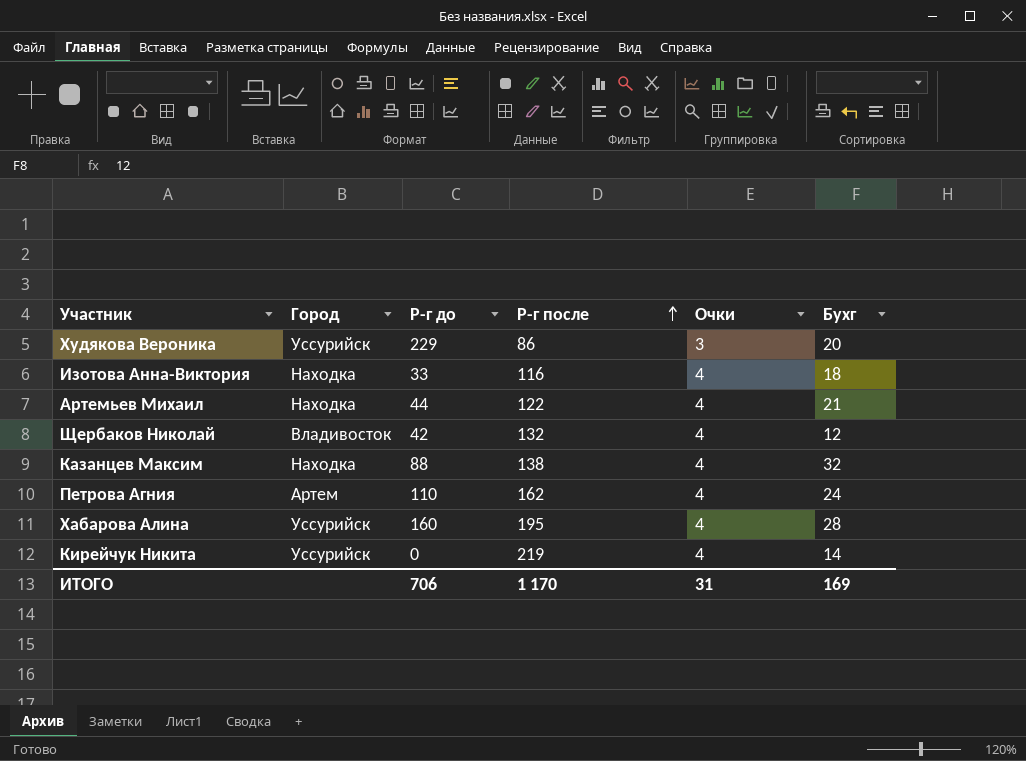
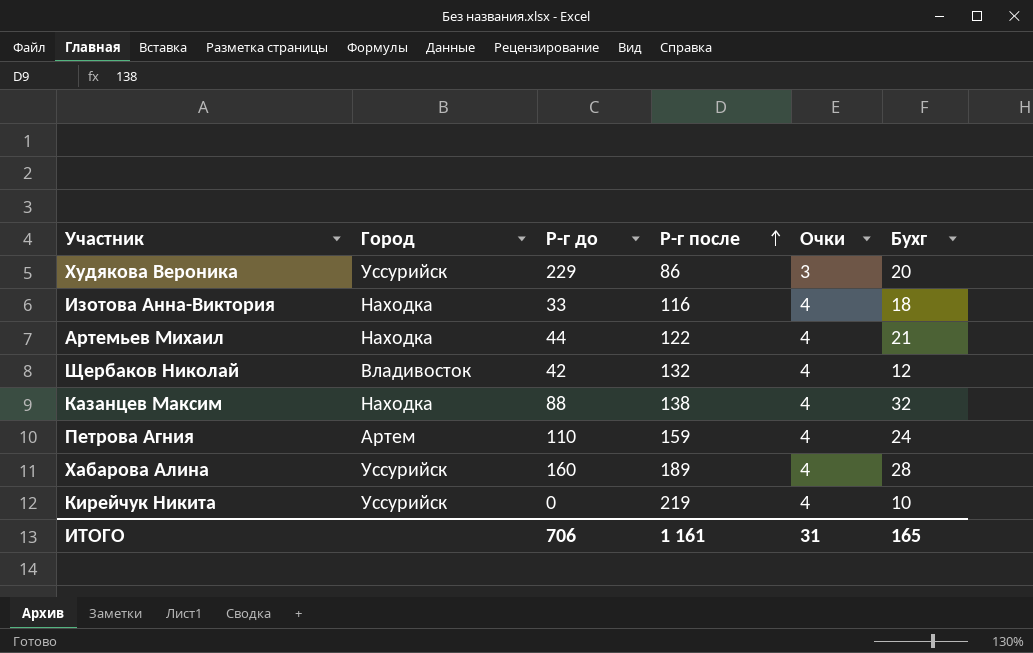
Петрова Агния | Р-г после: 162 -> 159
Хабарова Алина | Р-г после: 195 -> 189
Кирейчук Никита | Бухг: 14 -> 10
ИТОГО | Р-г после: 1 170 -> 1 161
ИТОГО | Бухг: 169 -> 165

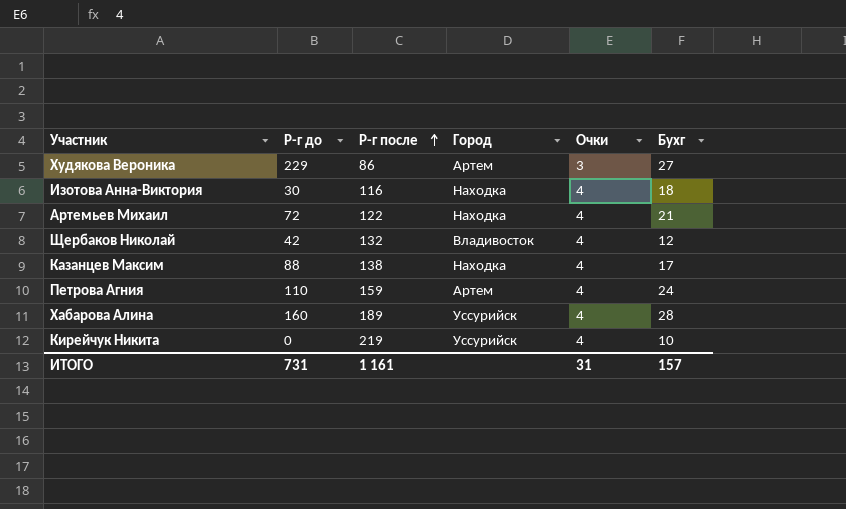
column Город | position: 2 -> 4
Худякова Вероника | Город: Уссурийск -> Артем
Худякова Вероника | Бухг: 20 -> 27
Изотова Анна-Виктория | Р-г до: 33 -> 30
Артемьев Михаил | Р-г до: 44 -> 72
Казанцев Максим | Бухг: 32 -> 17
ИТОГО | Р-г до: 706 -> 731
ИТОГО | Бухг: 165 -> 157

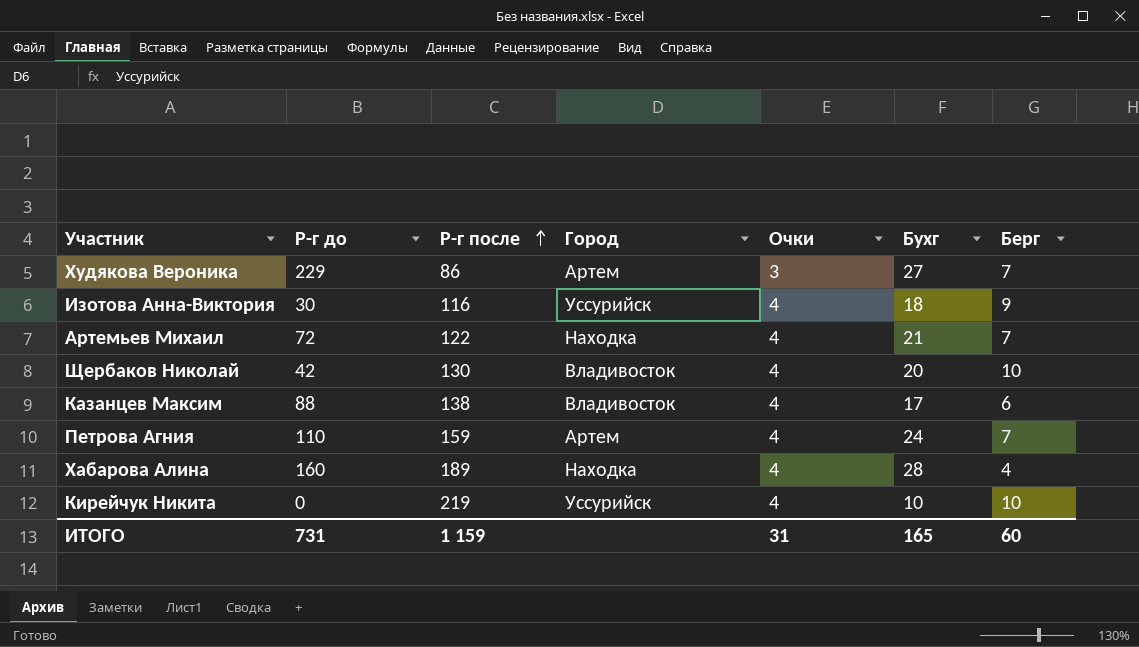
column Берг | position: none -> 7
Изотова Анна-Виктория | Город: Находка -> Уссурийск
Щербаков Николай | Р-г после: 132 -> 130
Щербаков Николай | Бухг: 12 -> 20
Казанцев Максим | Город: Находка -> Владивосток
Хабарова Алина | Город: Уссурийск -> Находка
ИТОГО | Р-г после: 1 161 -> 1 159
ИТОГО | Бухг: 157 -> 165

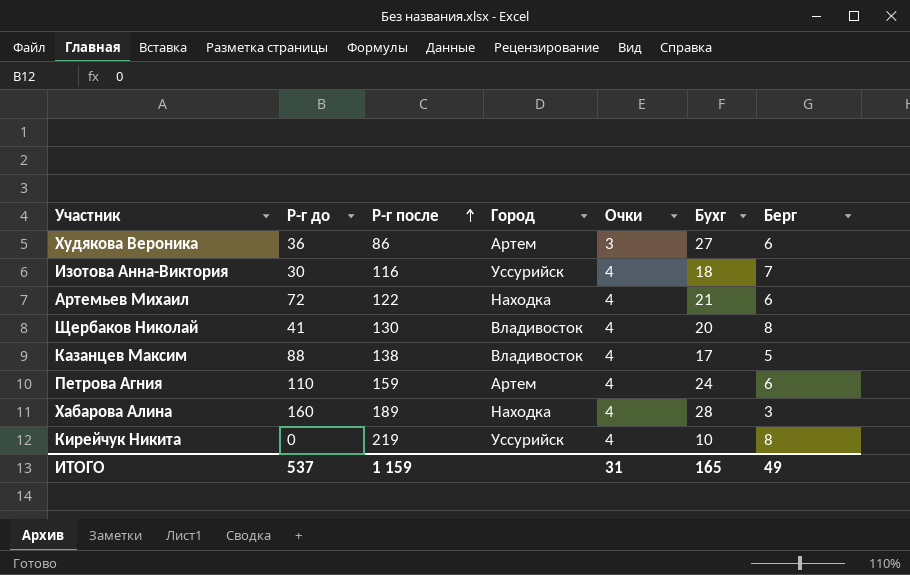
Худякова Вероника | Р-г до: 229 -> 36
Худякова Вероника | Берг: 7 -> 6
Изотова Анна-Виктория | Берг: 9 -> 7
Артемьев Михаил | Берг: 7 -> 6
Щербаков Николай | Р-г до: 42 -> 41
Щербаков Николай | Берг: 10 -> 8
Казанцев Максим | Берг: 6 -> 5
Петрова Агния | Берг: 7 -> 6
Хабарова Алина | Берг: 4 -> 3
Кирейчук Никита | Берг: 10 -> 8
ИТОГО | Р-г до: 731 -> 537
ИТОГО | Берг: 60 -> 49

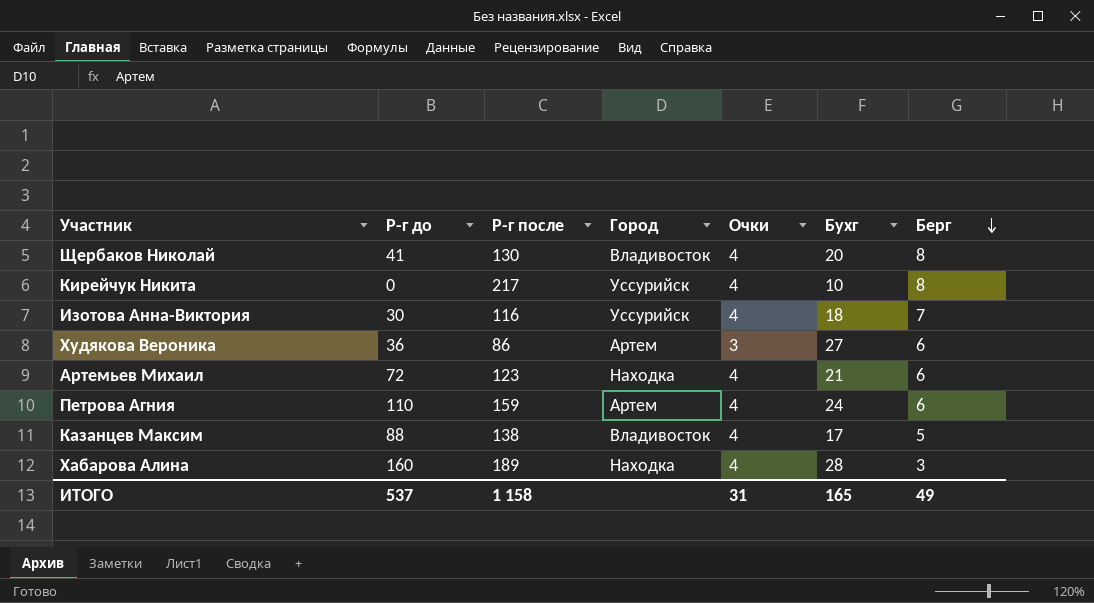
row order: Р-г после ascending -> Берг descending
Кирейчук Никита | Р-г после: 219 -> 217
Артемьев Михаил | Р-г после: 122 -> 123
ИТОГО | Р-г после: 1 159 -> 1 158

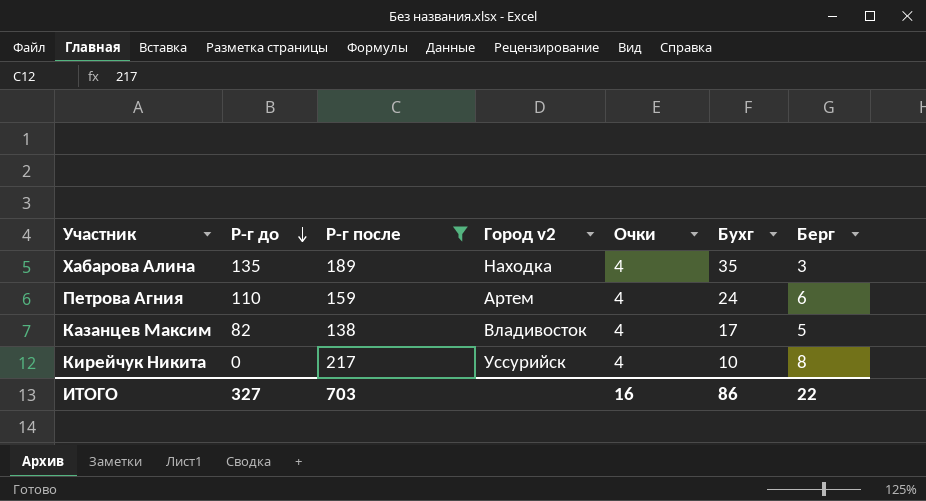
filter: none -> Р-г после >= 138
row order: Берг descending -> Р-г до descending
column name: Город -> Город v2
Хабарова Алина | Р-г до: 160 -> 135
Хабарова Алина | Бухг: 28 -> 35
Казанцев Максим | Р-г до: 88 -> 82
ИТОГО | Р-г до: 537 -> 327
ИТОГО | Р-г после: 1 158 -> 703
ИТОГО | Очки: 31 -> 16
ИТОГО | Бухг: 165 -> 86
ИТОГО | Берг: 49 -> 22

